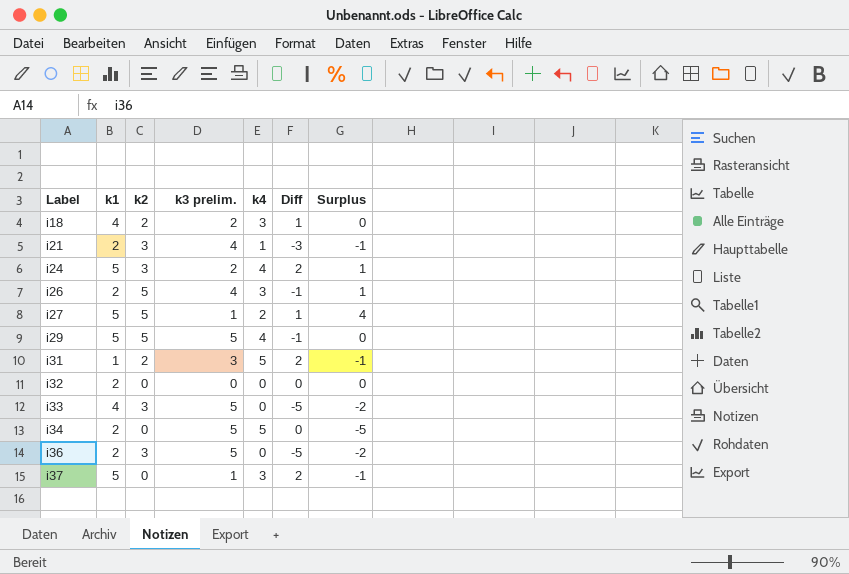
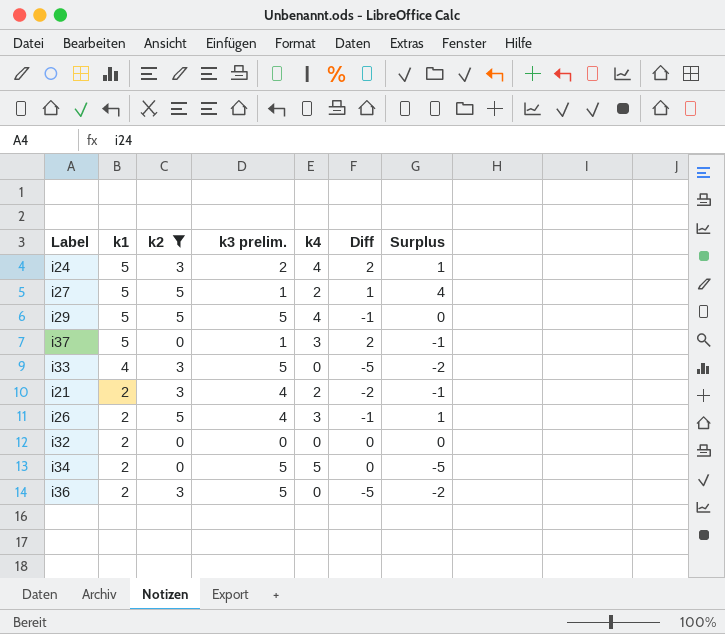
filter: none -> k2 != 2
row order: Label ascending -> k1 descending
i21 | k4: 1 -> 2
i21 | Diff: -3 -> -2

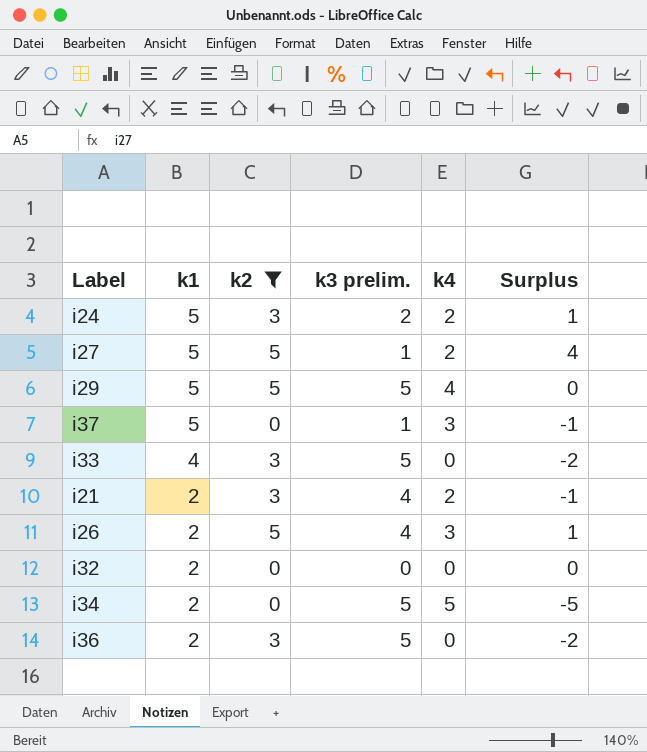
column Diff | formula: [k4] - [k3 prelim.] -> none
i24 | k4: 4 -> 2

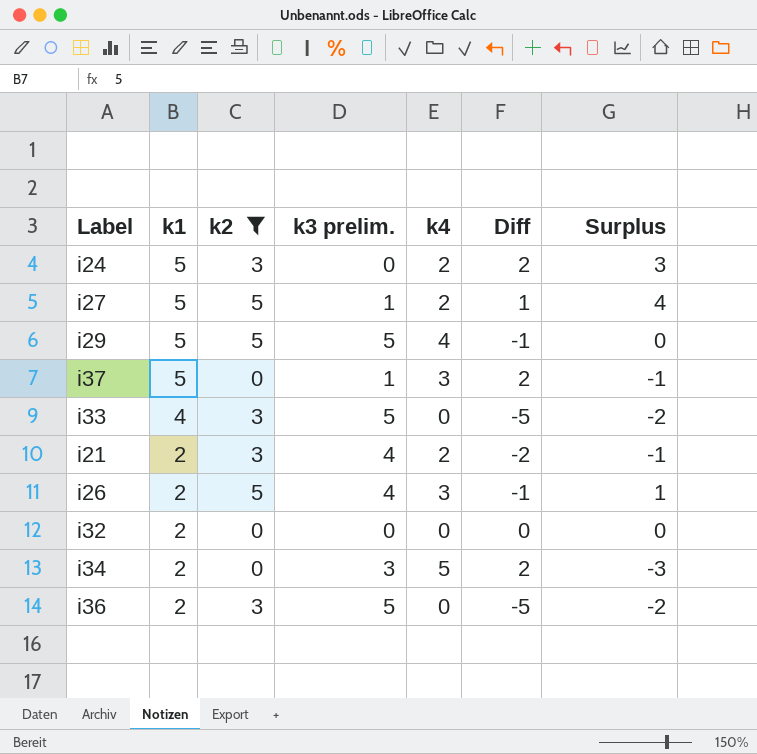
column Diff | formula: none -> [k4] - [k3 prelim.]
i24 | k3 prelim.: 2 -> 0
i24 | Surplus: 1 -> 3
i34 | k3 prelim.: 5 -> 3
i34 | Surplus: -5 -> -3

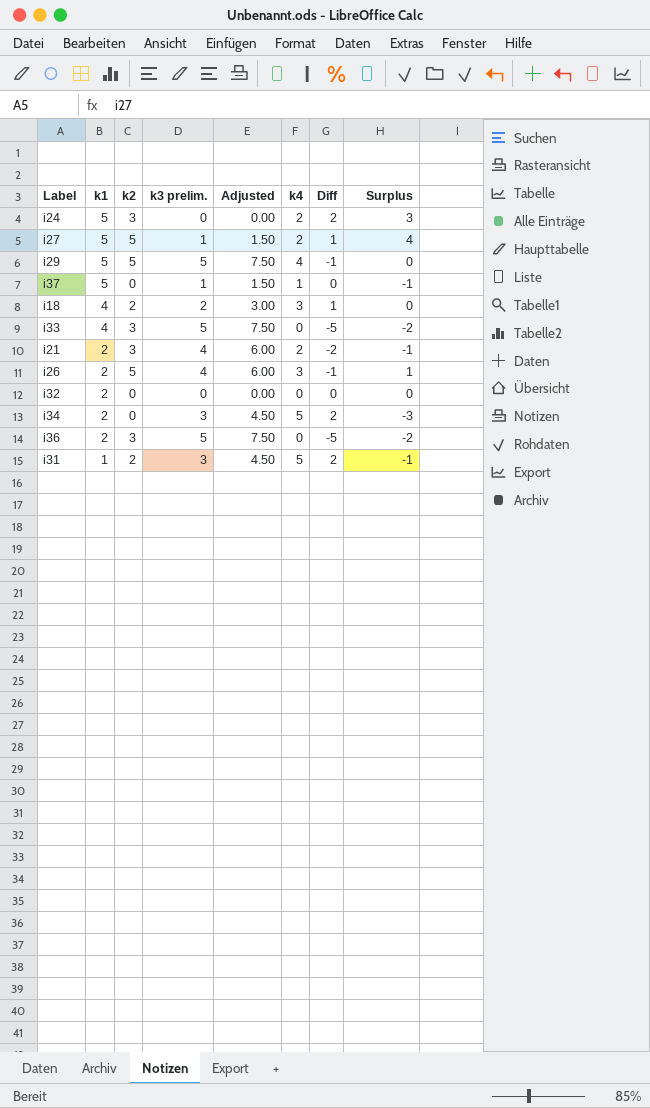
filter: k2 != 2 -> none
column Adjusted | formula: none -> [k3 prelim.] * 1.5
i37 | k4: 3 -> 1
i37 | Diff: 2 -> 0

